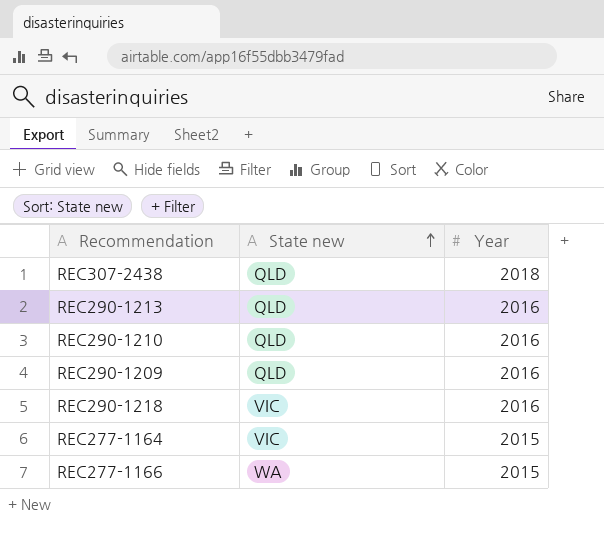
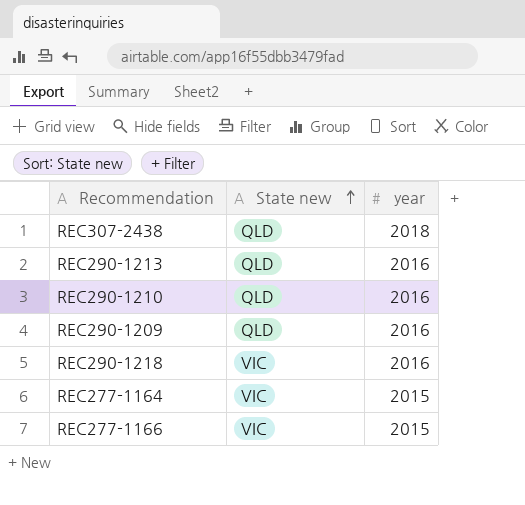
column name: Year -> year
REC277-1166 | State new: WA -> VIC

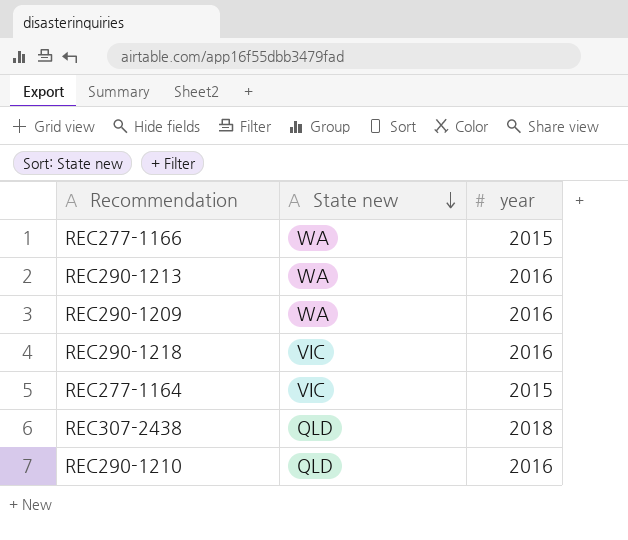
row order: State new ascending -> State new descending
REC277-1166 | State new: VIC -> WA
REC290-1213 | State new: QLD -> WA
REC290-1209 | State new: QLD -> WA

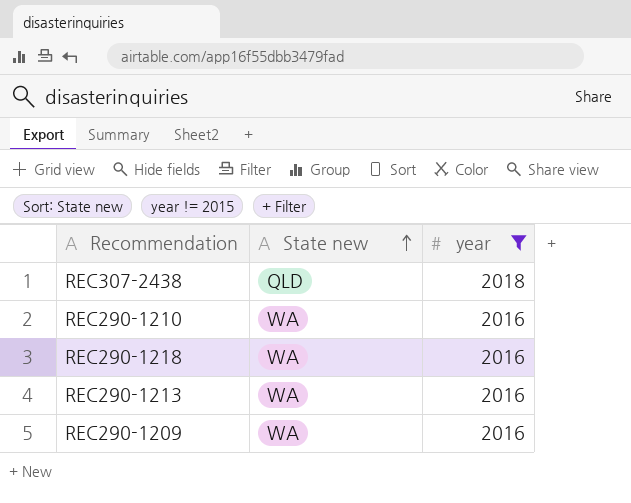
filter: none -> year != 2015
row order: State new descending -> State new ascending
REC290-1210 | State new: QLD -> WA
REC290-1218 | State new: VIC -> WA

